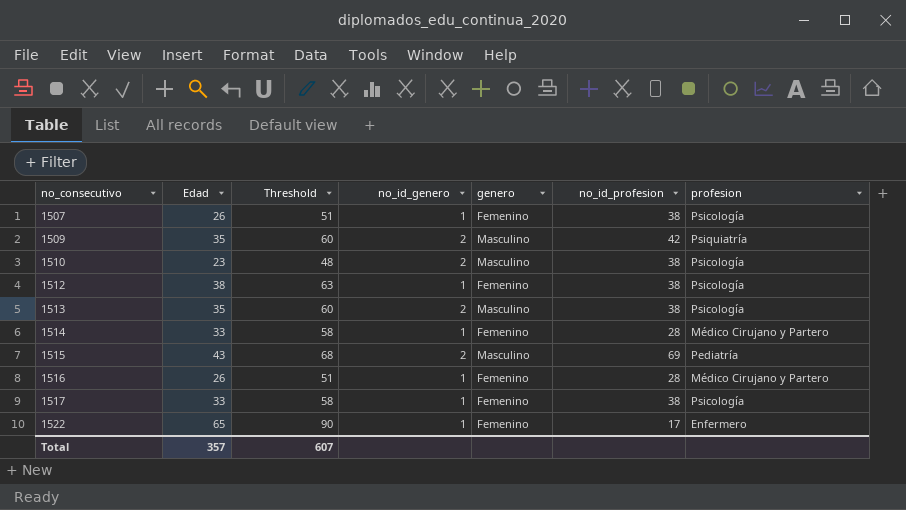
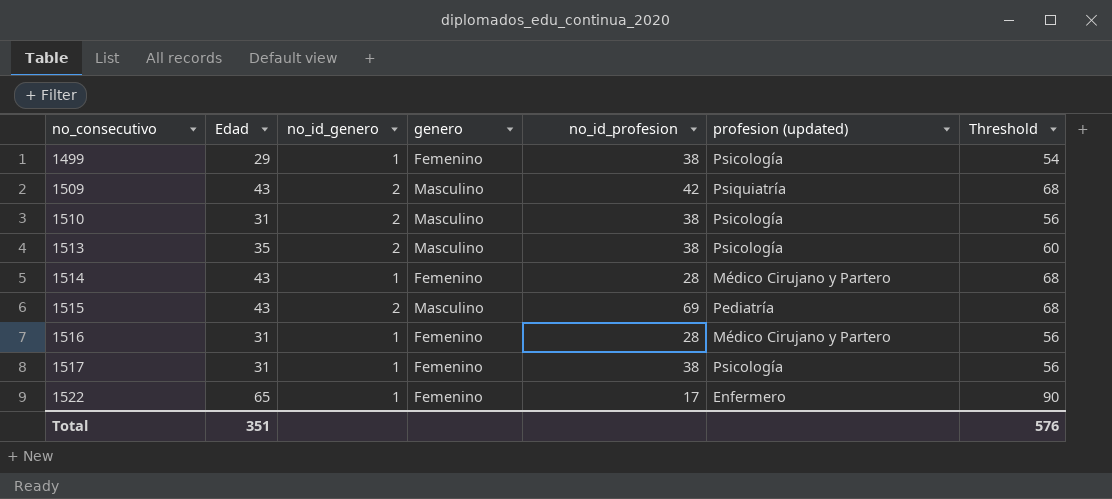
column name: profesion -> profesion (updated)
column Threshold | position: 3 -> 7
row 1507: 26 | 51 | 1 | Femenino | 38 | Psicología -> none
row 1512: 38 | 63 | 1 | Femenino | 38 | Psicología -> none
row 1499: none -> 29 | 1 | Femenino | 38 | Psicología | 54
1509 | Edad: 35 -> 43
1509 | Threshold: 60 -> 68
1510 | Edad: 23 -> 31
1510 | Threshold: 48 -> 56
1514 | Edad: 33 -> 43
1514 | Threshold: 58 -> 68
1516 | Edad: 26 -> 31
1516 | Threshold: 51 -> 56
1517 | Edad: 33 -> 31
1517 | Threshold: 58 -> 56
Total | Edad: 357 -> 351
Total | Threshold: 607 -> 576

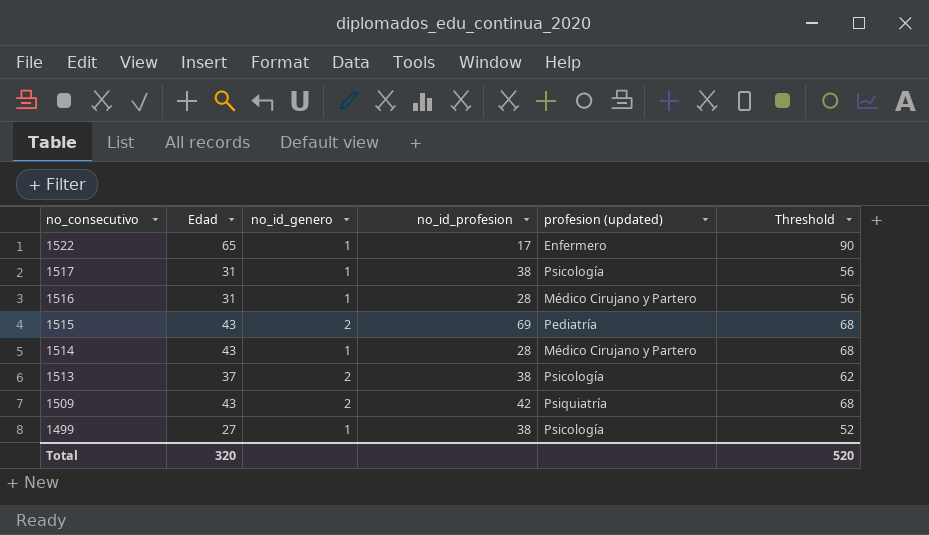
row order: no_consecutivo ascending -> no_consecutivo descending
column genero | position: 4 -> none
row 1510: 31 | 2 | Masculino | 38 | Psicología | 56 -> none
1513 | Edad: 35 -> 37
1513 | Threshold: 60 -> 62
1499 | Edad: 29 -> 27
1499 | Threshold: 54 -> 52
Total | Edad: 351 -> 320
Total | Threshold: 576 -> 520

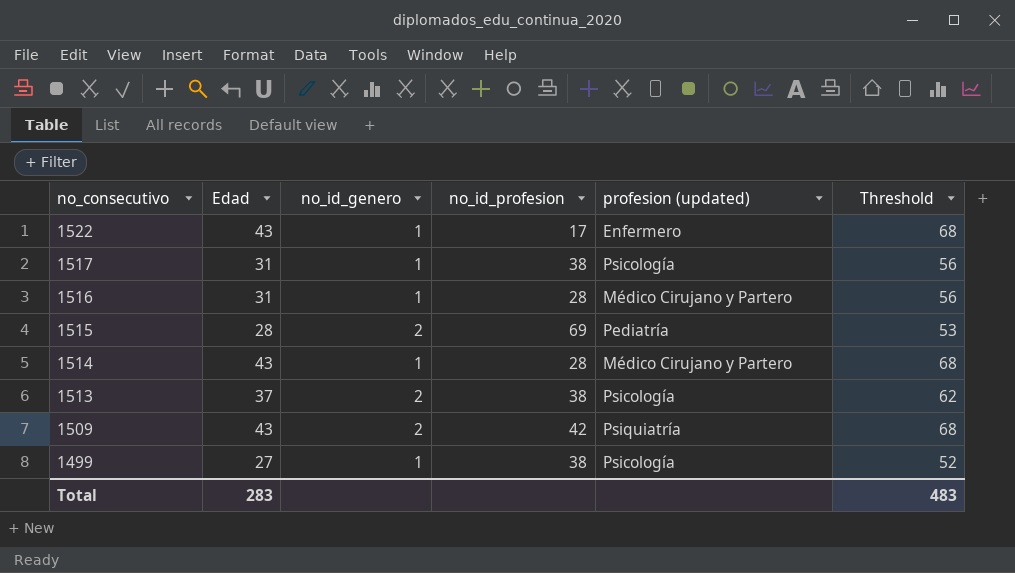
1522 | Edad: 65 -> 43
1522 | Threshold: 90 -> 68
1515 | Edad: 43 -> 28
1515 | Threshold: 68 -> 53
Total | Edad: 320 -> 283
Total | Threshold: 520 -> 483

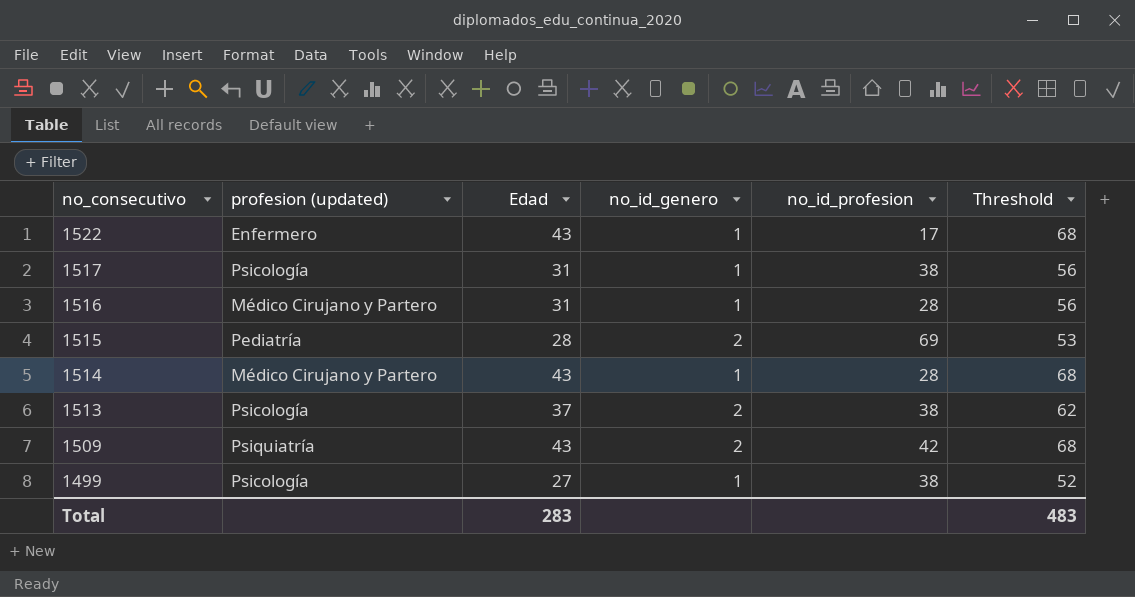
column profesion (updated) | position: 5 -> 2

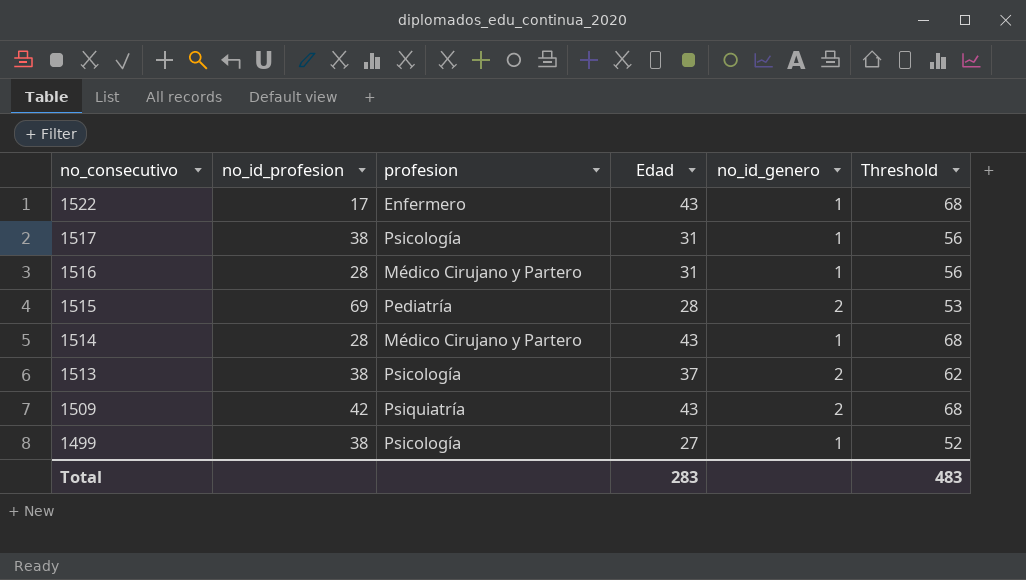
column no_id_profesion | position: 5 -> 2
column name: profesion (updated) -> profesion

